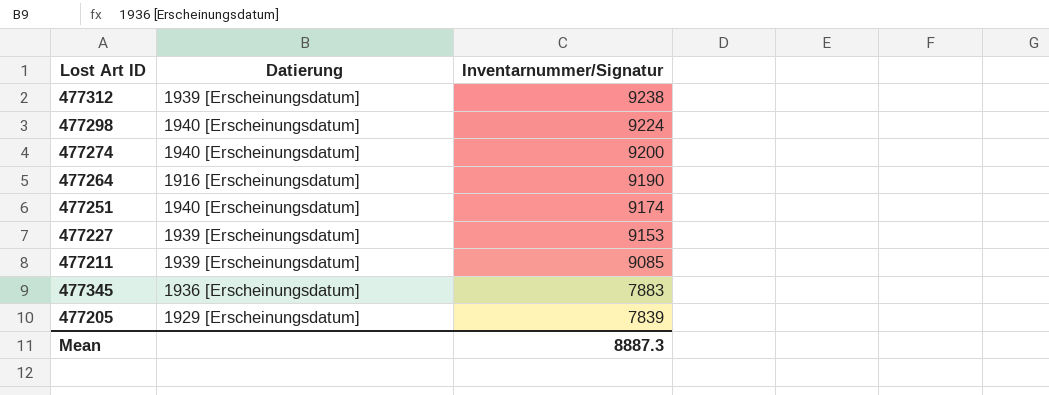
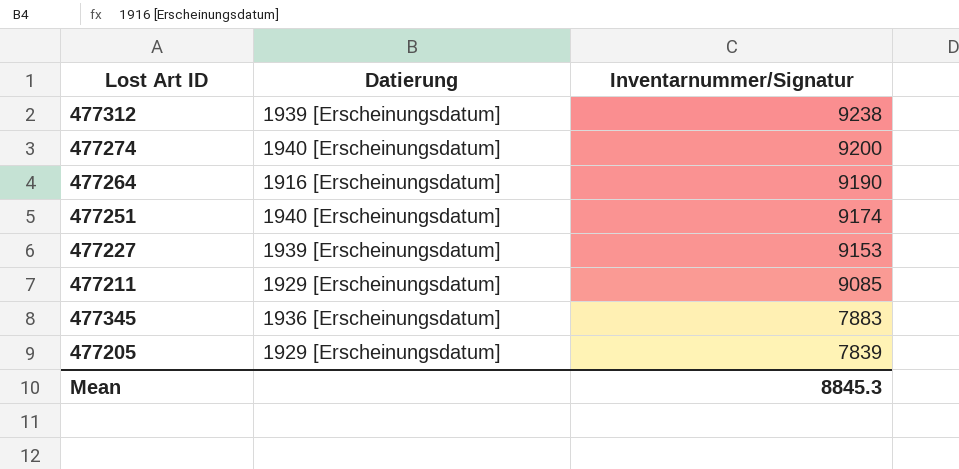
row 477298: 1940 [Erscheinungsdatum] | 9224 -> none
477211 | Datierung: 1939 [Erscheinungsdatum] -> 1929 [Erscheinungsdatum]
Mean | Inventarnummer/Signatur: 8887.3 -> 8845.3

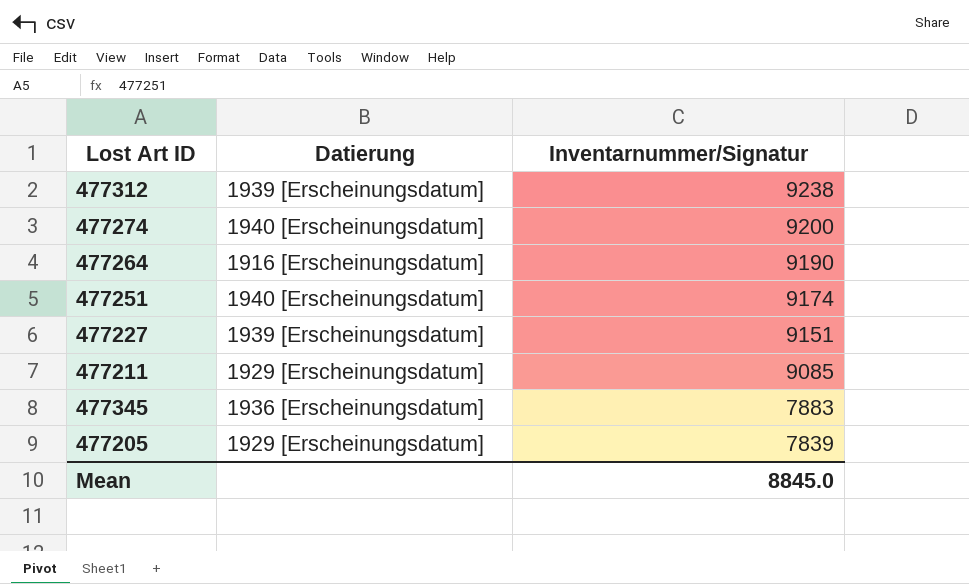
477227 | Inventarnummer/Signatur: 9153 -> 9151
Mean | Inventarnummer/Signatur: 8845.3 -> 8845.0

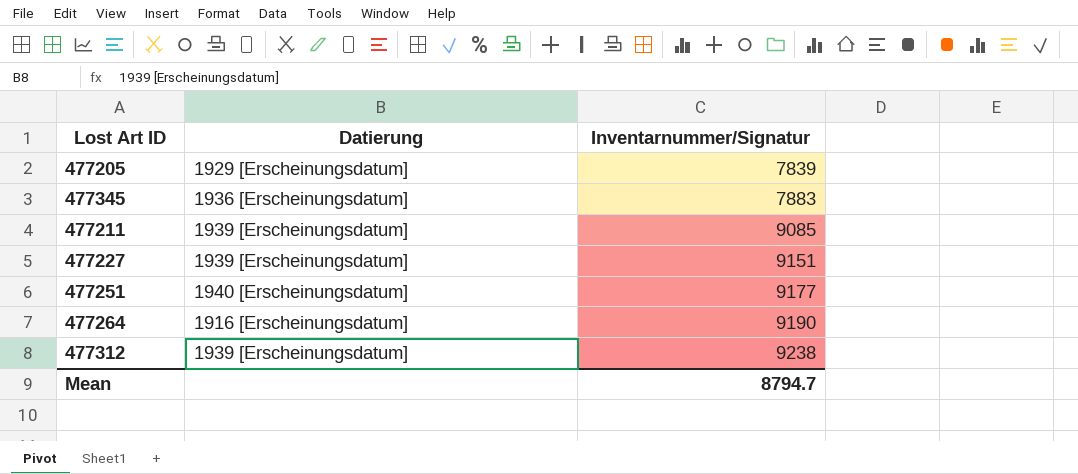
row order: Inventarnummer/Signatur descending -> Inventarnummer/Signatur ascending
row 477274: 1940 [Erscheinungsdatum] | 9200 -> none
477211 | Datierung: 1929 [Erscheinungsdatum] -> 1939 [Erscheinungsdatum]
477251 | Inventarnummer/Signatur: 9174 -> 9177
Mean | Inventarnummer/Signatur: 8845.0 -> 8794.7

